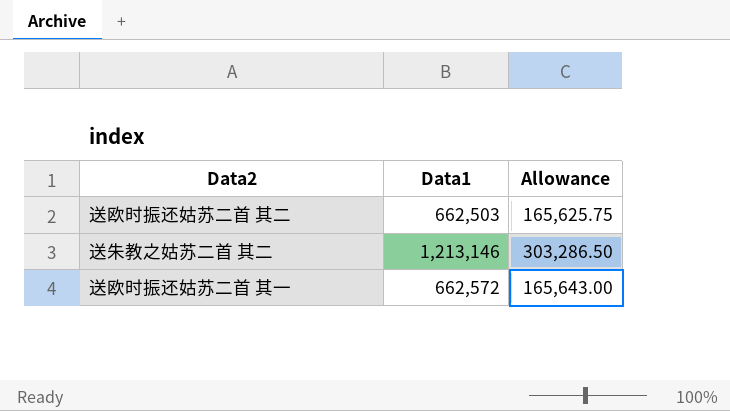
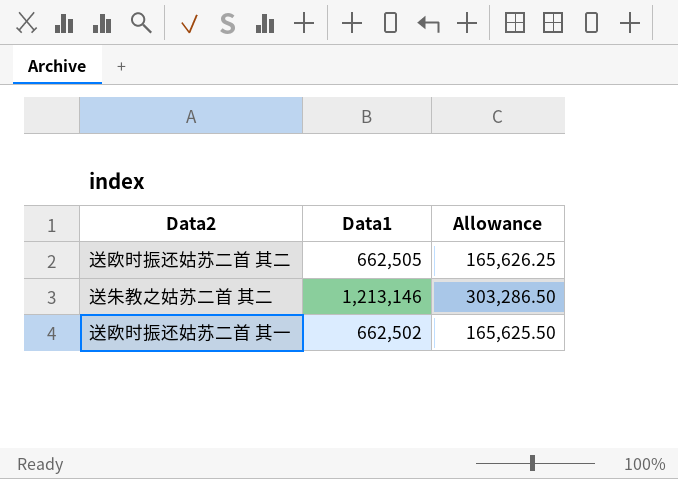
送欧时振还姑苏二首 其二 | Data1: 662,503 -> 662,505
送欧时振还姑苏二首 其二 | Allowance: 165,625.75 -> 165,626.25
送欧时振还姑苏二首 其一 | Data1: 662,572 -> 662,502
送欧时振还姑苏二首 其一 | Allowance: 165,643.00 -> 165,625.50

